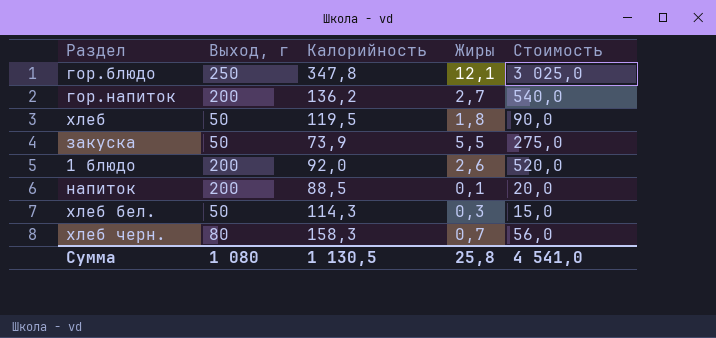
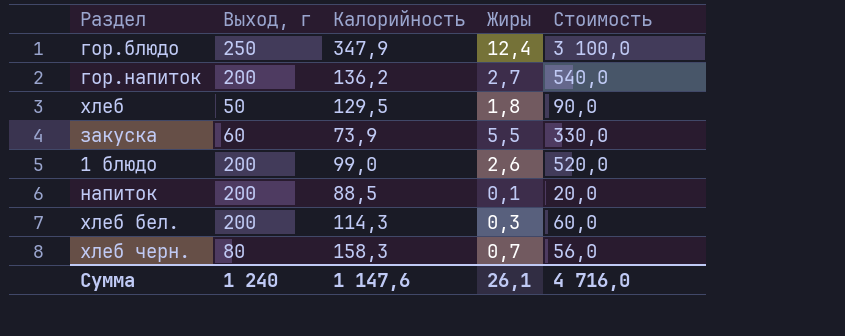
гор.блюдо | Калорийность: 347,8 -> 347,9
гор.блюдо | Жиры: 12,1 -> 12,4
гор.блюдо | Стоимость: 3 025,0 -> 3 100,0
хлеб | Калорийность: 119,5 -> 129,5
закуска | Выход, г: 50 -> 60
закуска | Стоимость: 275,0 -> 330,0
1 блюдо | Калорийность: 92,0 -> 99,0
хлеб бел. | Выход, г: 50 -> 200
хлеб бел. | Стоимость: 15,0 -> 60,0
Сумма | Выход, г: 1 080 -> 1 240
Сумма | Калорийность: 1 130,5 -> 1 147,6
Сумма | Жиры: 25,8 -> 26,1
Сумма | Стоимость: 4 541,0 -> 4 716,0

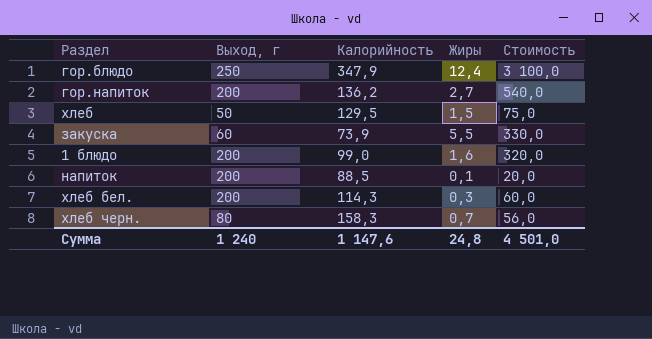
хлеб | Жиры: 1,8 -> 1,5
хлеб | Стоимость: 90,0 -> 75,0
1 блюдо | Жиры: 2,6 -> 1,6
1 блюдо | Стоимость: 520,0 -> 320,0
Сумма | Жиры: 26,1 -> 24,8
Сумма | Стоимость: 4 716,0 -> 4 501,0

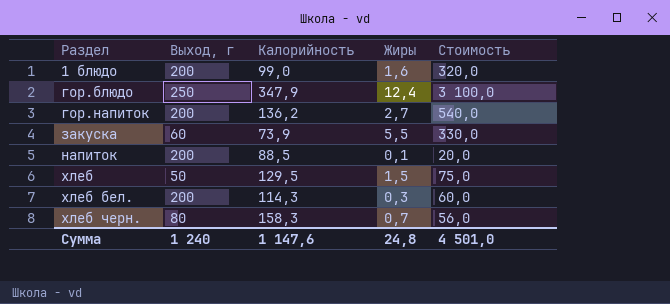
row order: none -> Раздел ascending

